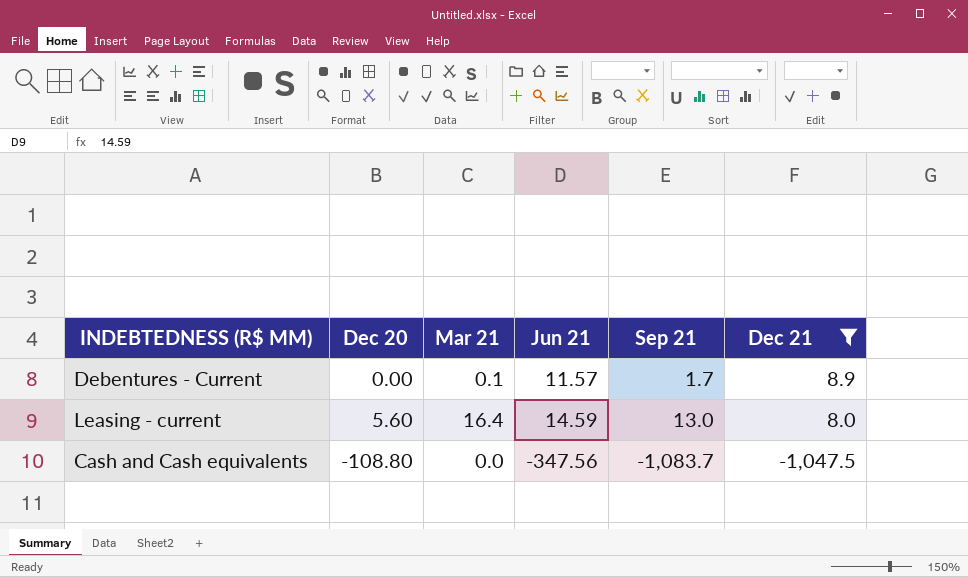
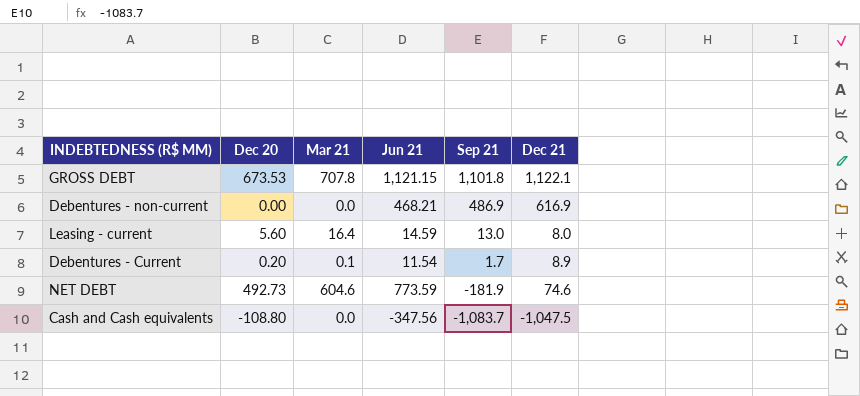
filter: Dec 21 <= 8.9 -> none
row order: Dec 21 descending -> Sep 21 descending
Debentures - Current | Dec 20: 0.00 -> 0.20
Debentures - Current | Jun 21: 11.57 -> 11.54

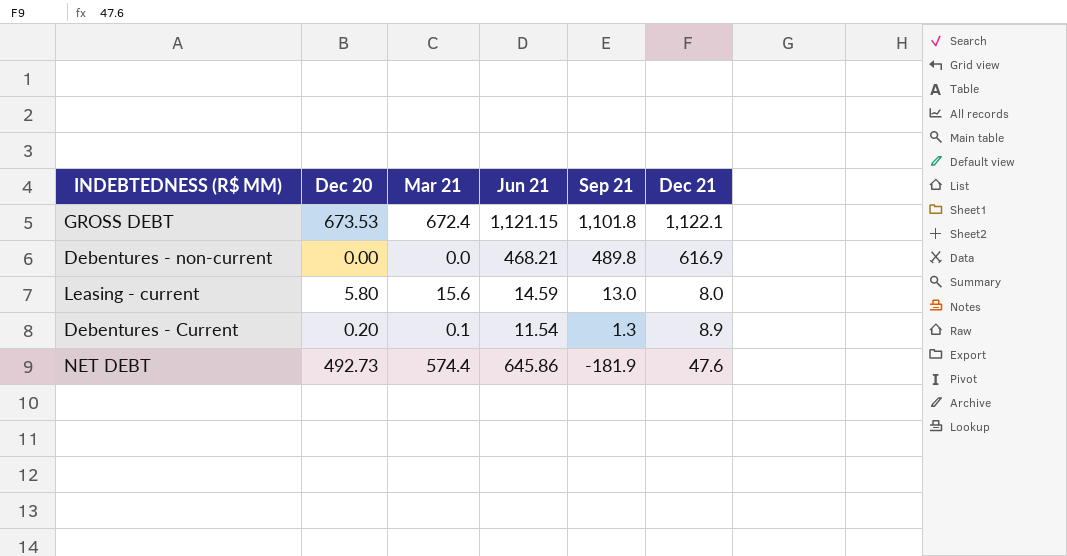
row Cash and Cash equivalents: -108.80 | 0.0 | -347.56 | -1,083.7 | -1,047.5 -> none
GROSS DEBT | Mar 21: 707.8 -> 672.4
Debentures - non-current | Sep 21: 486.9 -> 489.8
Leasing - current | Dec 20: 5.60 -> 5.80
Leasing - current | Mar 21: 16.4 -> 15.6
Debentures - Current | Sep 21: 1.7 -> 1.3
NET DEBT | Mar 21: 604.6 -> 574.4
NET DEBT | Jun 21: 773.59 -> 645.86
NET DEBT | Dec 21: 74.6 -> 47.6

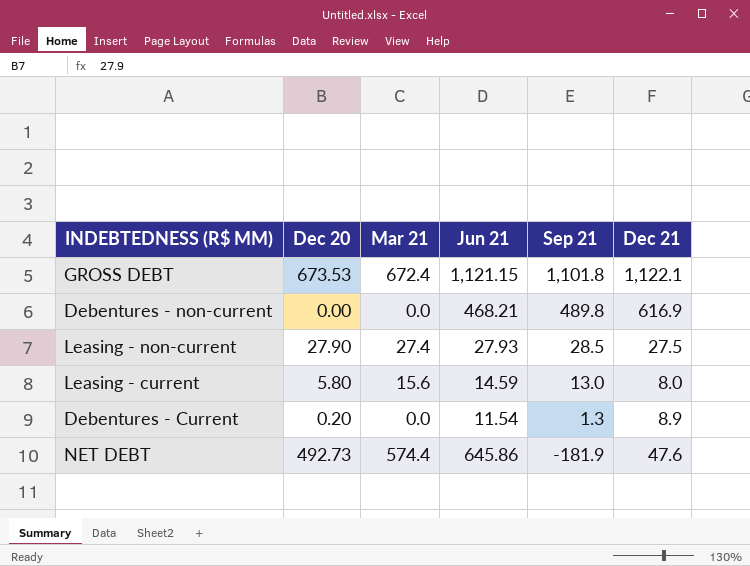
row Leasing - non-current: none -> 27.90 | 27.4 | 27.93 | 28.5 | 27.5
Debentures - Current | Mar 21: 0.1 -> 0.0

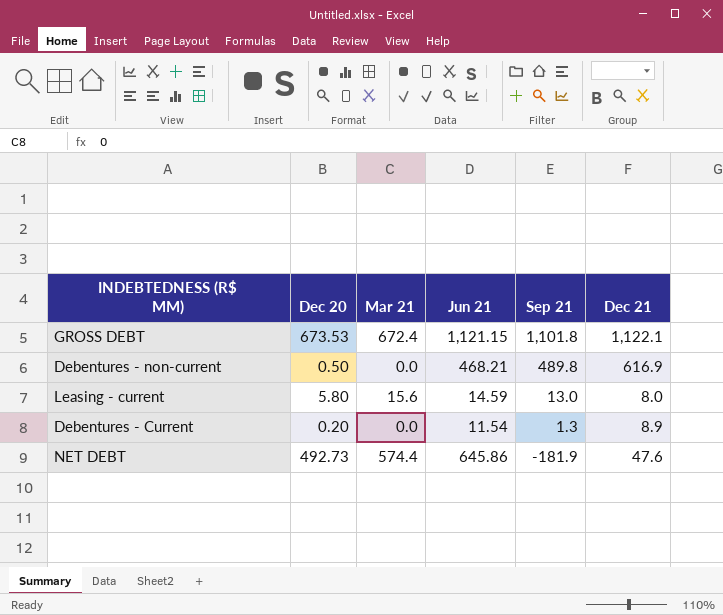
row Leasing - non-current: 27.90 | 27.4 | 27.93 | 28.5 | 27.5 -> none
Debentures - non-current | Dec 20: 0.00 -> 0.50

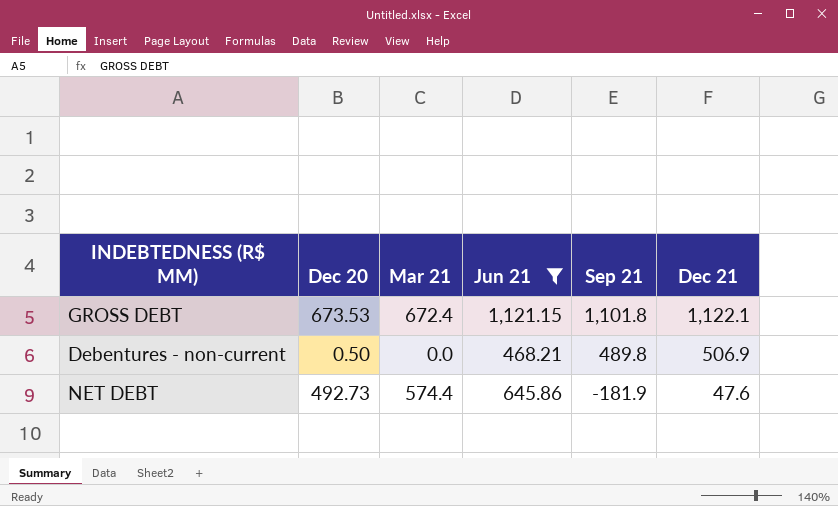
filter: none -> Jun 21 >= 468.21
Debentures - non-current | Dec 21: 616.9 -> 506.9

